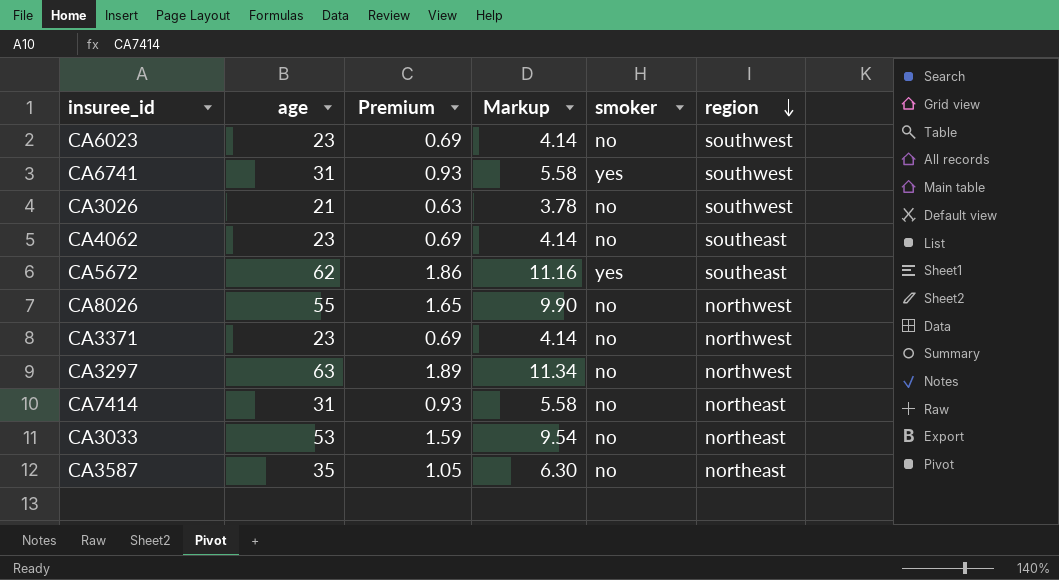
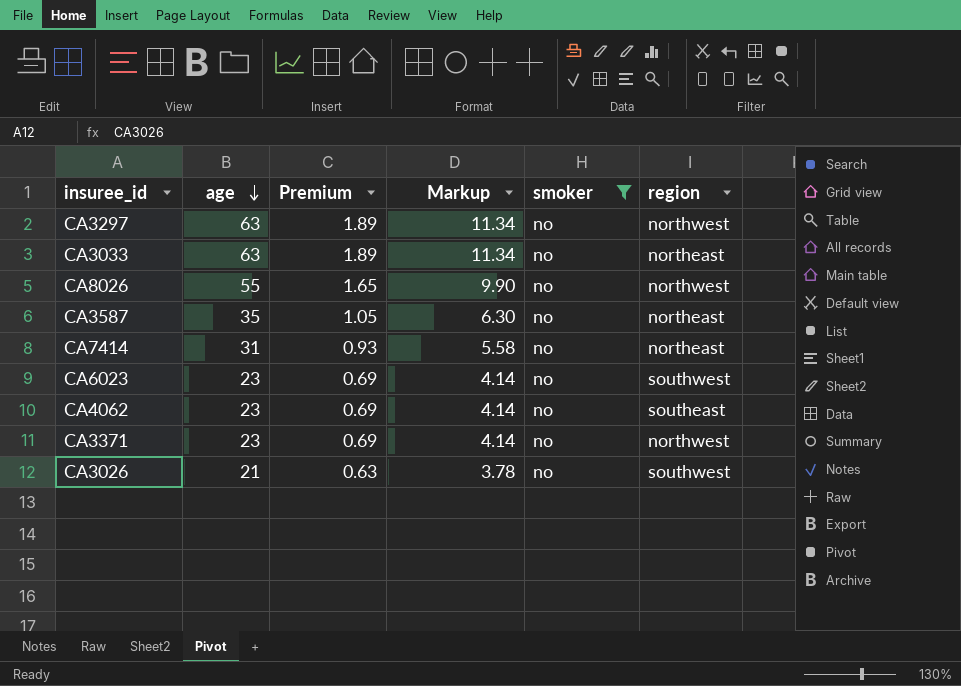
filter: none -> smoker = no
row order: region descending -> age descending
CA3033 | age: 53 -> 63
CA3033 | Premium: 1.59 -> 1.89
CA3033 | Markup: 9.54 -> 11.34

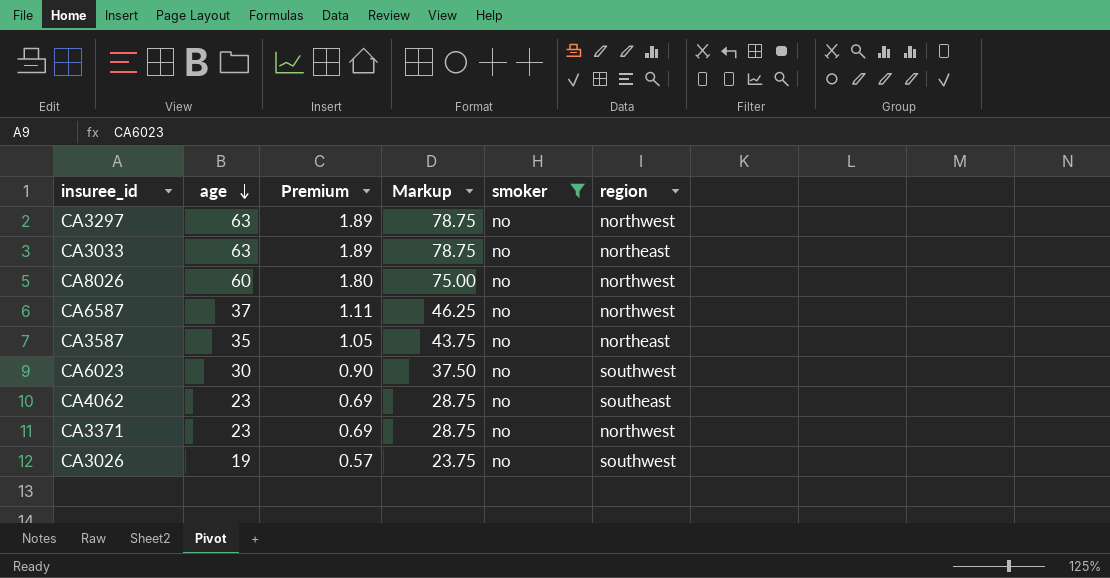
column Markup | formula: [age] * 0.18 -> [age] * 1.25
row CA7414: 31 | 0.93 | 5.58 | no | northeast -> none
CA8026 | age: 55 -> 60
CA8026 | Premium: 1.65 -> 1.80
row CA6587: none -> 37 | 1.11 | 46.25 | no | northwest
CA6023 | age: 23 -> 30
CA6023 | Premium: 0.69 -> 0.90
CA3026 | age: 21 -> 19
CA3026 | Premium: 0.63 -> 0.57

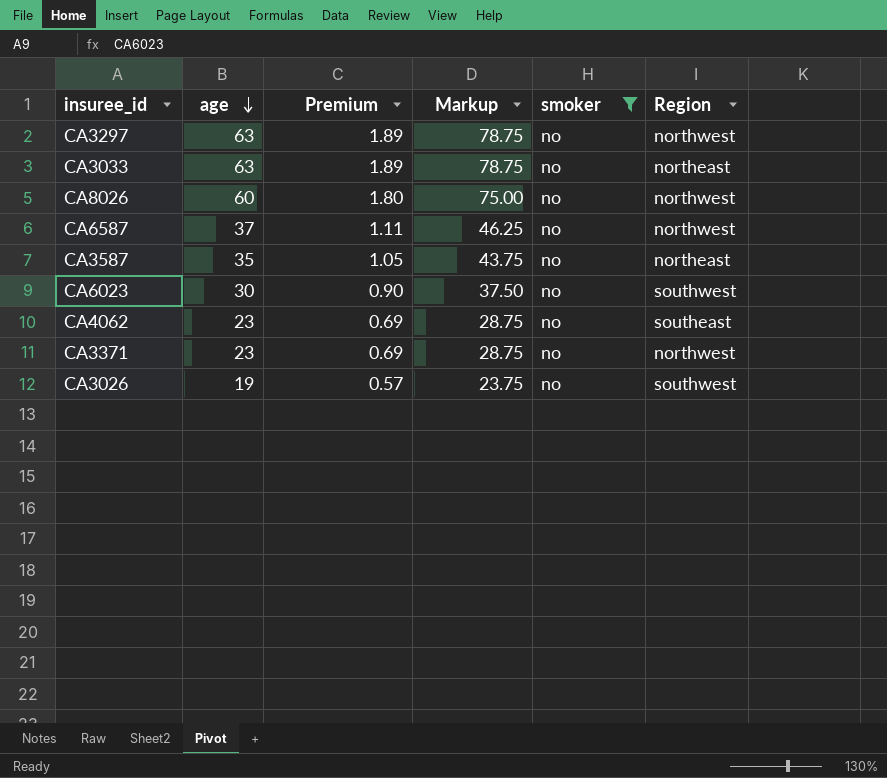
column name: region -> Region

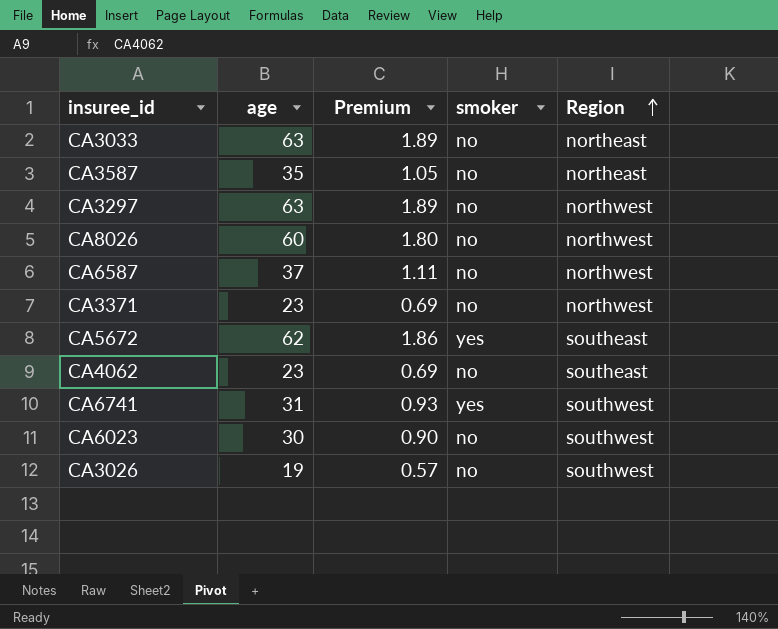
filter: smoker = no -> none
row order: age descending -> Region ascending
column Markup | formula: [age] * 1.25 -> none

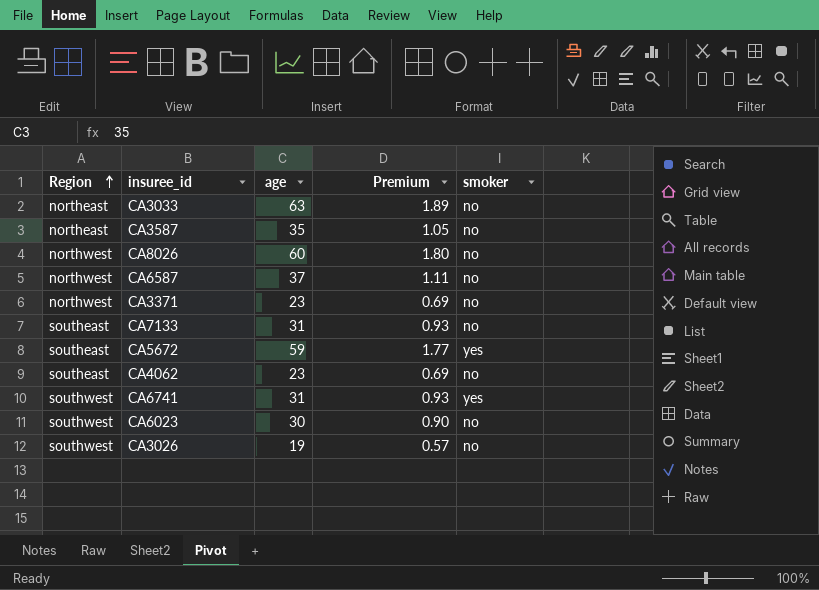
column Region | position: 5 -> 1
row CA3297: 63 | 1.89 | no | northwest -> none
row CA7133: none -> southeast | 31 | 0.93 | no
CA5672 | age: 62 -> 59
CA5672 | Premium: 1.86 -> 1.77

